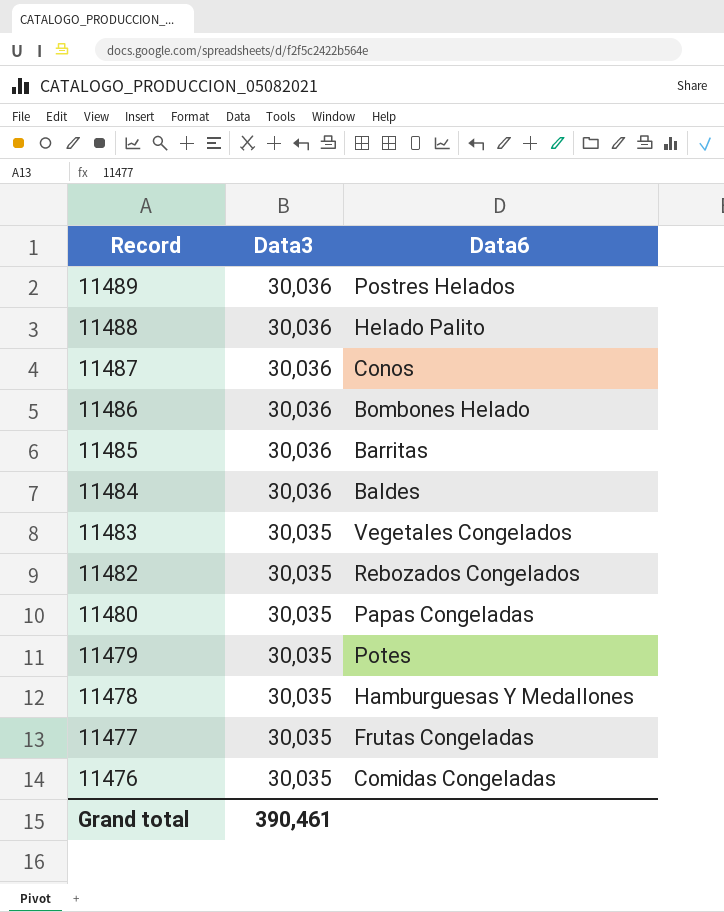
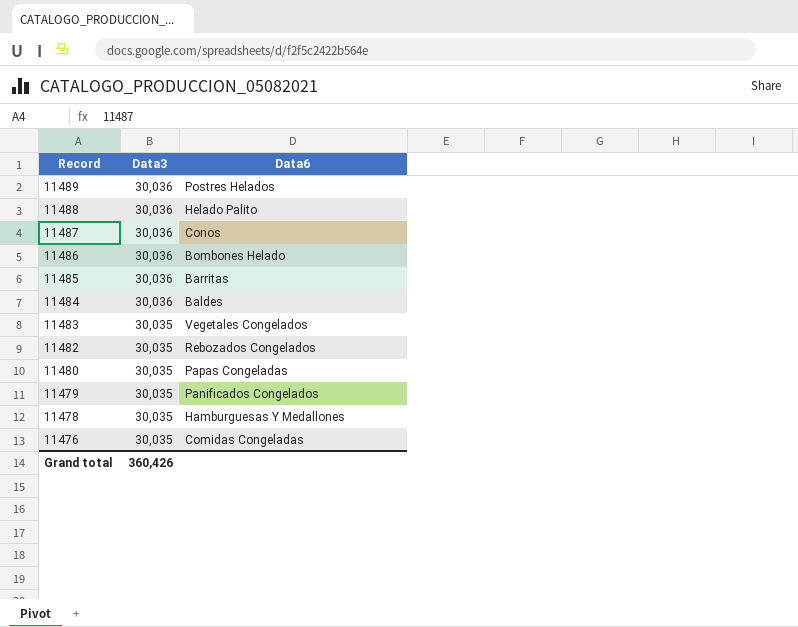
row 11477: 30,035 | Frutas Congeladas -> none
11479 | Data6: Potes -> Panificados Congelados
Grand total | Data3: 390,461 -> 360,426

